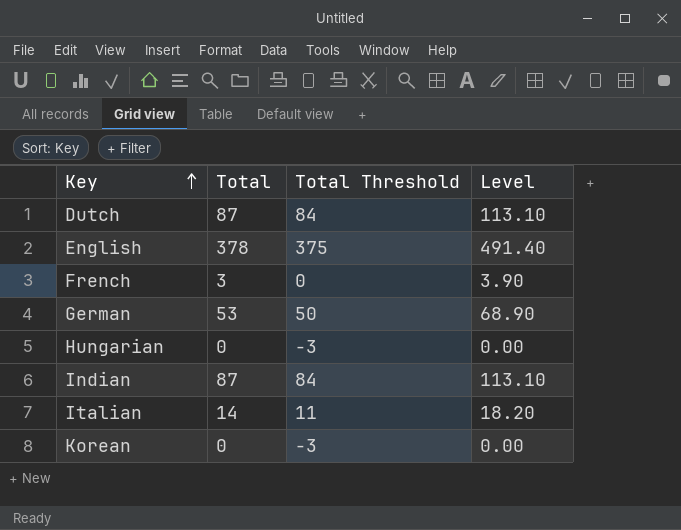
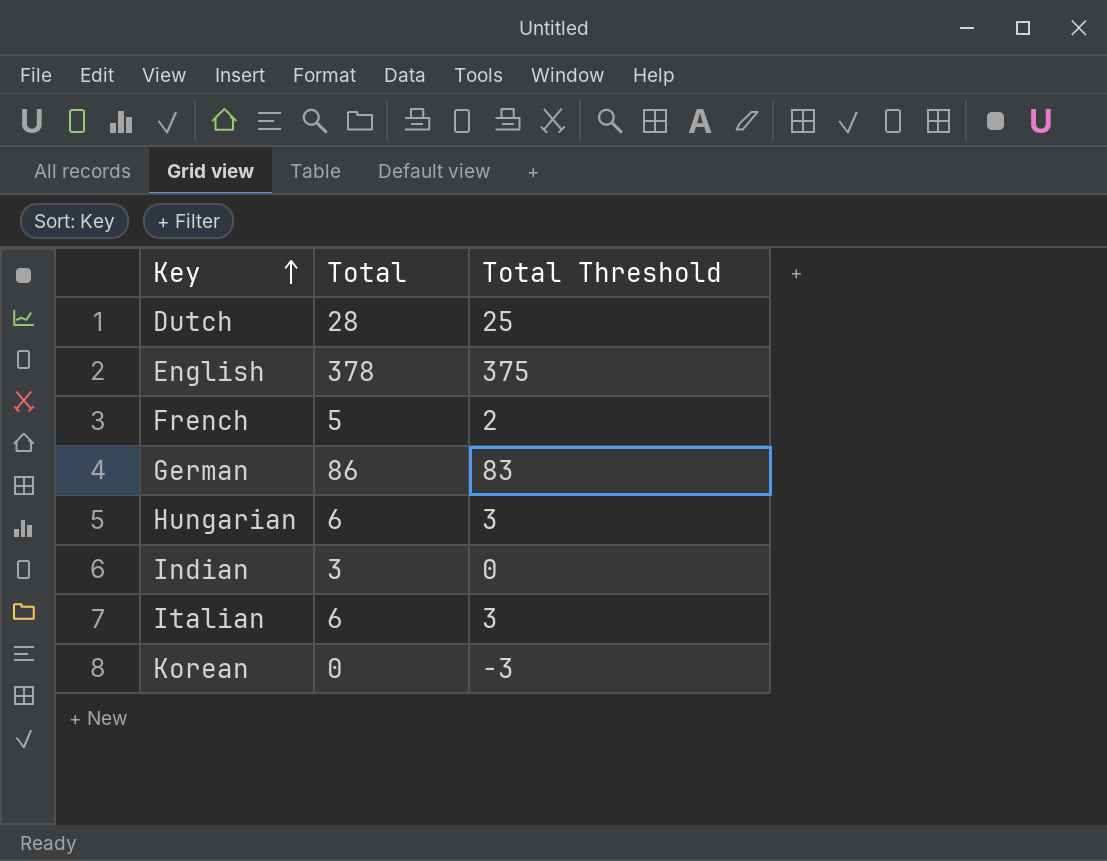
column Level | formula: [Total] * 1.3 -> none
Dutch | Total: 87 -> 28
Dutch | Total Threshold: 84 -> 25
French | Total: 3 -> 5
French | Total Threshold: 0 -> 2
German | Total: 53 -> 86
German | Total Threshold: 50 -> 83
Hungarian | Total: 0 -> 6
Hungarian | Total Threshold: -3 -> 3
Indian | Total: 87 -> 3
Indian | Total Threshold: 84 -> 0
Italian | Total: 14 -> 6
Italian | Total Threshold: 11 -> 3

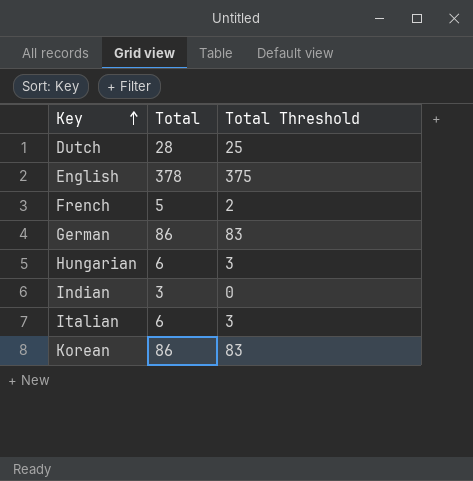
Korean | Total: 0 -> 86
Korean | Total Threshold: -3 -> 83

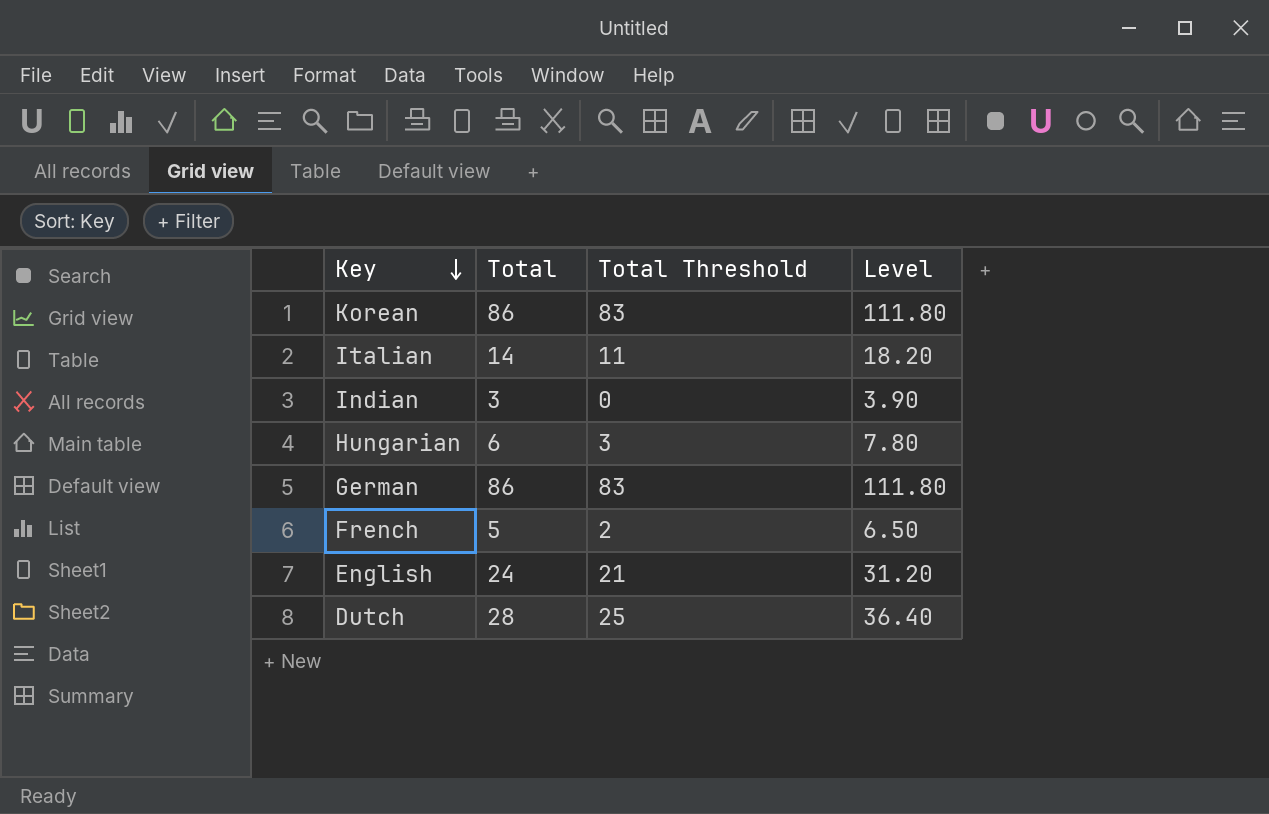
row order: Key ascending -> Key descending
column Level | formula: none -> [Total] * 1.3
Italian | Total: 6 -> 14
Italian | Total Threshold: 3 -> 11
English | Total: 378 -> 24
English | Total Threshold: 375 -> 21

